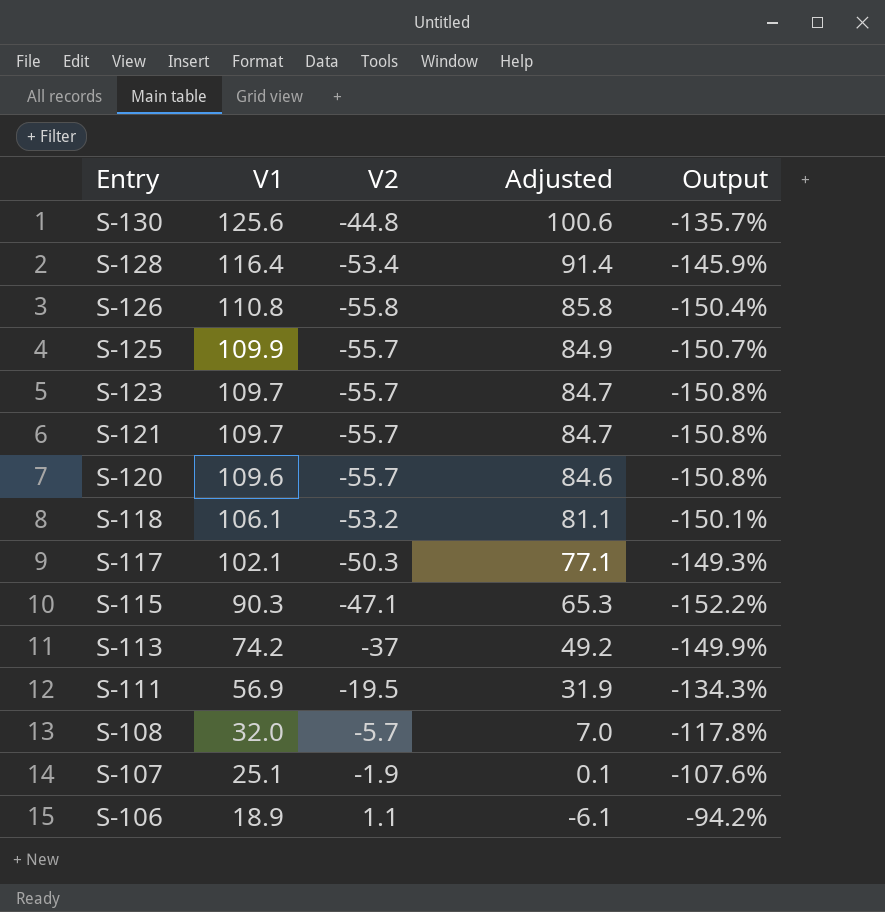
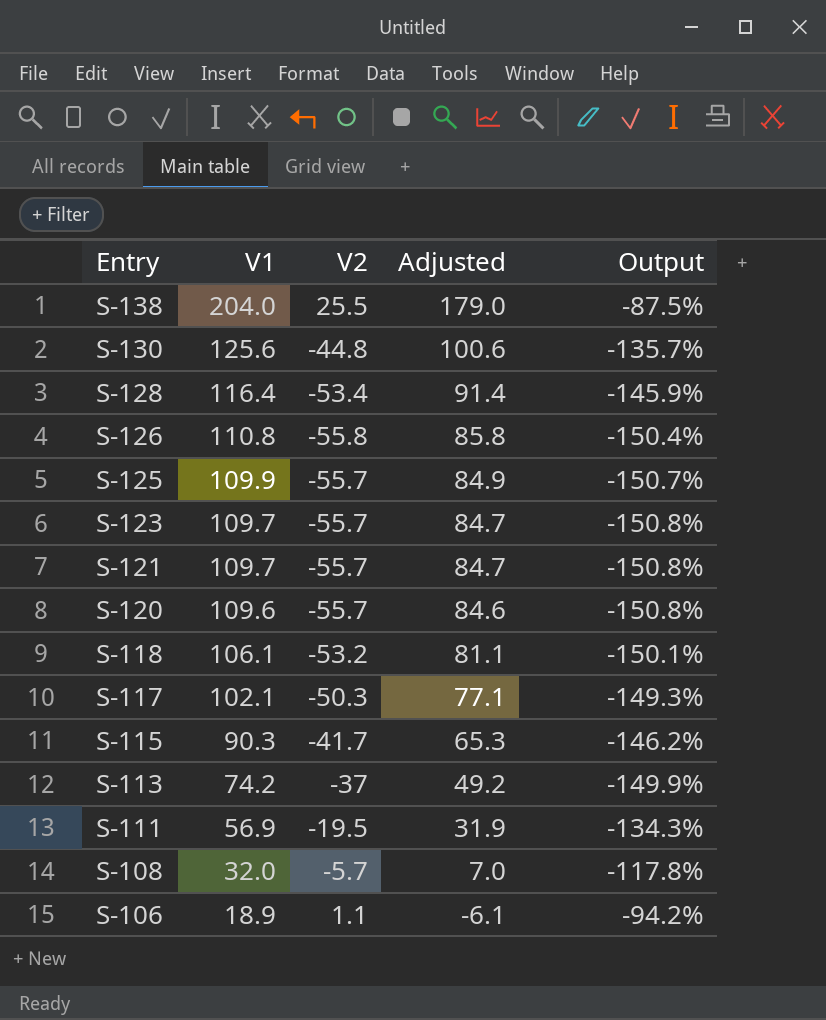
row S-107: 25.1 | -1.9 | 0.1 | -107.6% -> none
row S-138: none -> 204.0 | 25.5 | 179.0 | -87.5%
S-115 | V2: -47.1 -> -41.7
S-115 | Output: -152.2% -> -146.2%

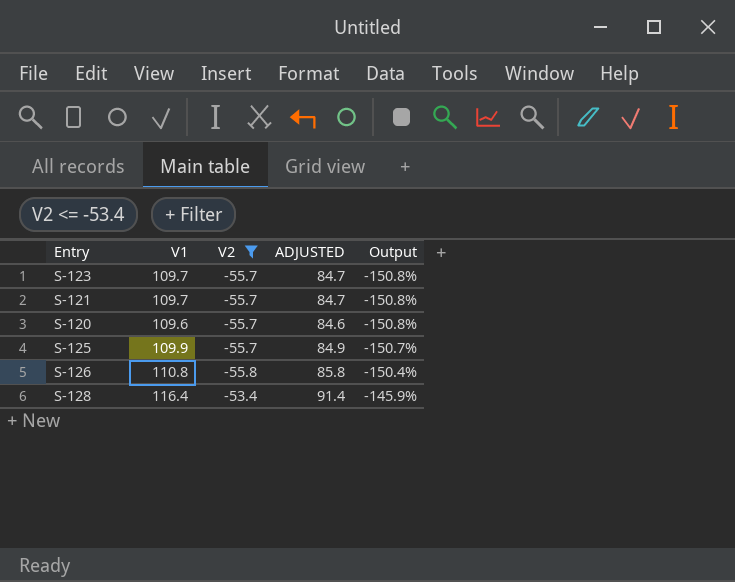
filter: none -> V2 <= -53.4
row order: Entry descending -> Output ascending
column name: Adjusted -> ADJUSTED

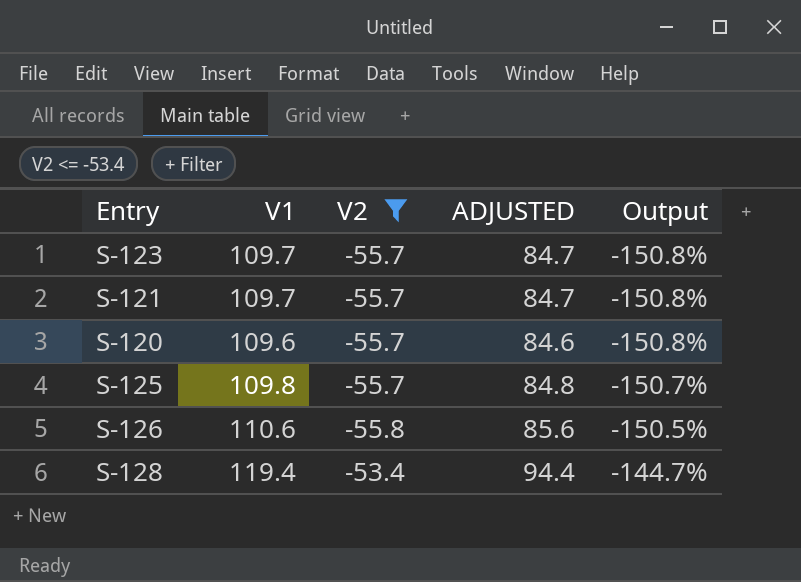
S-125 | V1: 109.9 -> 109.8
S-125 | ADJUSTED: 84.9 -> 84.8
S-126 | V1: 110.8 -> 110.6
S-126 | ADJUSTED: 85.8 -> 85.6
S-126 | Output: -150.4% -> -150.5%
S-128 | V1: 116.4 -> 119.4
S-128 | ADJUSTED: 91.4 -> 94.4
S-128 | Output: -145.9% -> -144.7%

